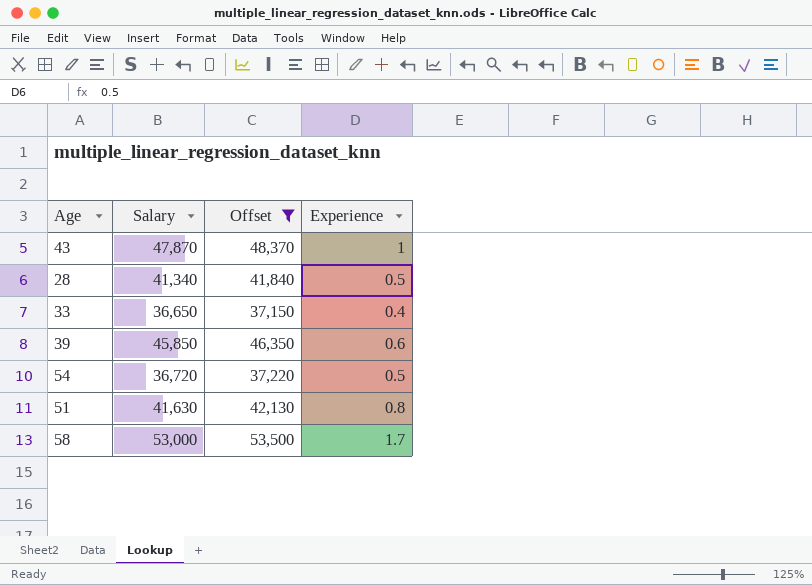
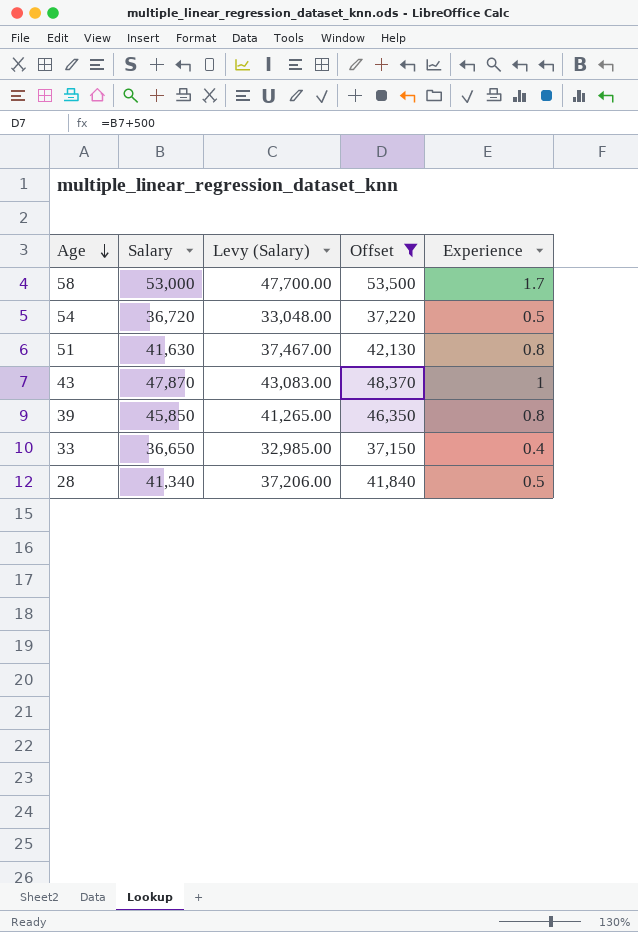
row order: none -> Age descending
column Levy (Salary) | formula: none -> [Salary] * 0.9
39 | Experience: 0.6 -> 0.8

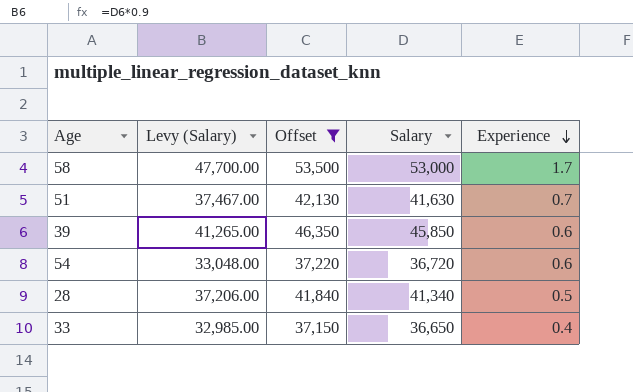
row order: Age descending -> Experience descending
column Salary | position: 2 -> 4
row 43: 47,870 | 43,083.00 | 48,370 | 1 -> none
51 | Experience: 0.8 -> 0.7
39 | Experience: 0.8 -> 0.6
54 | Experience: 0.5 -> 0.6

